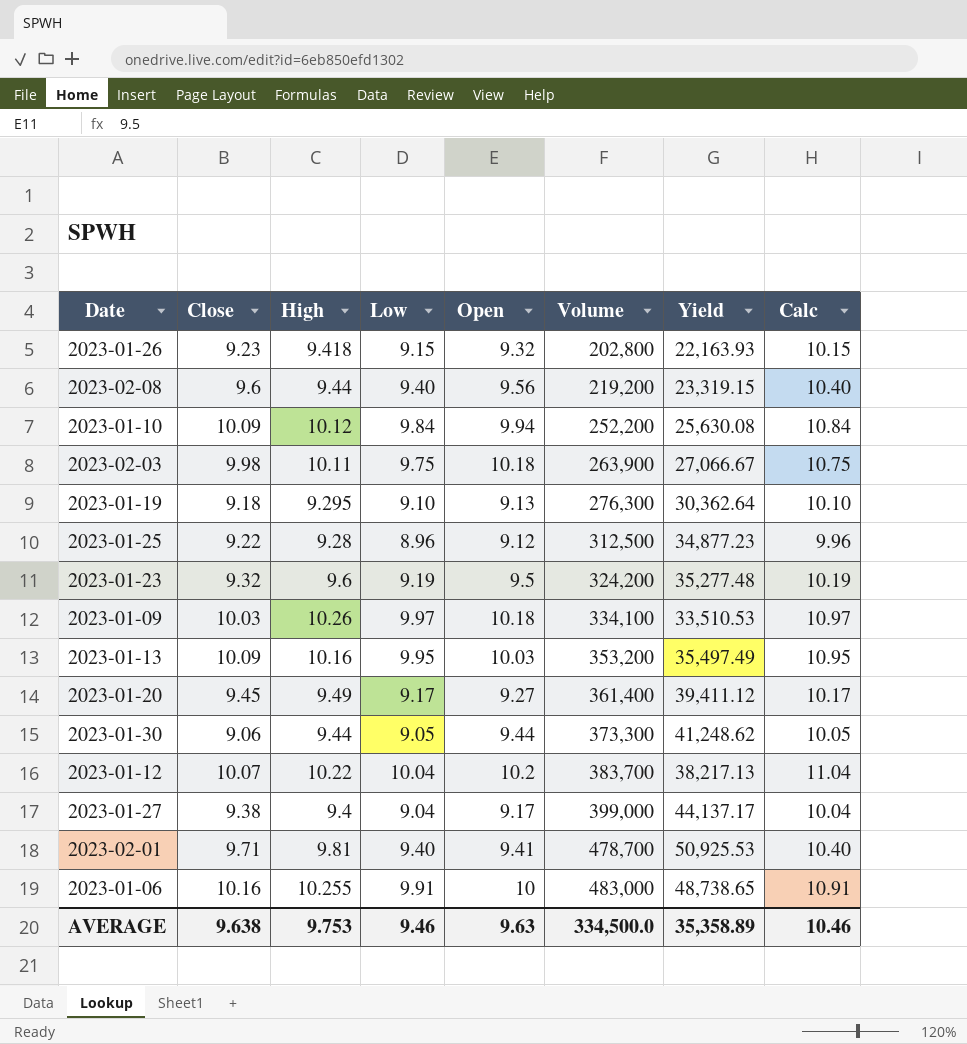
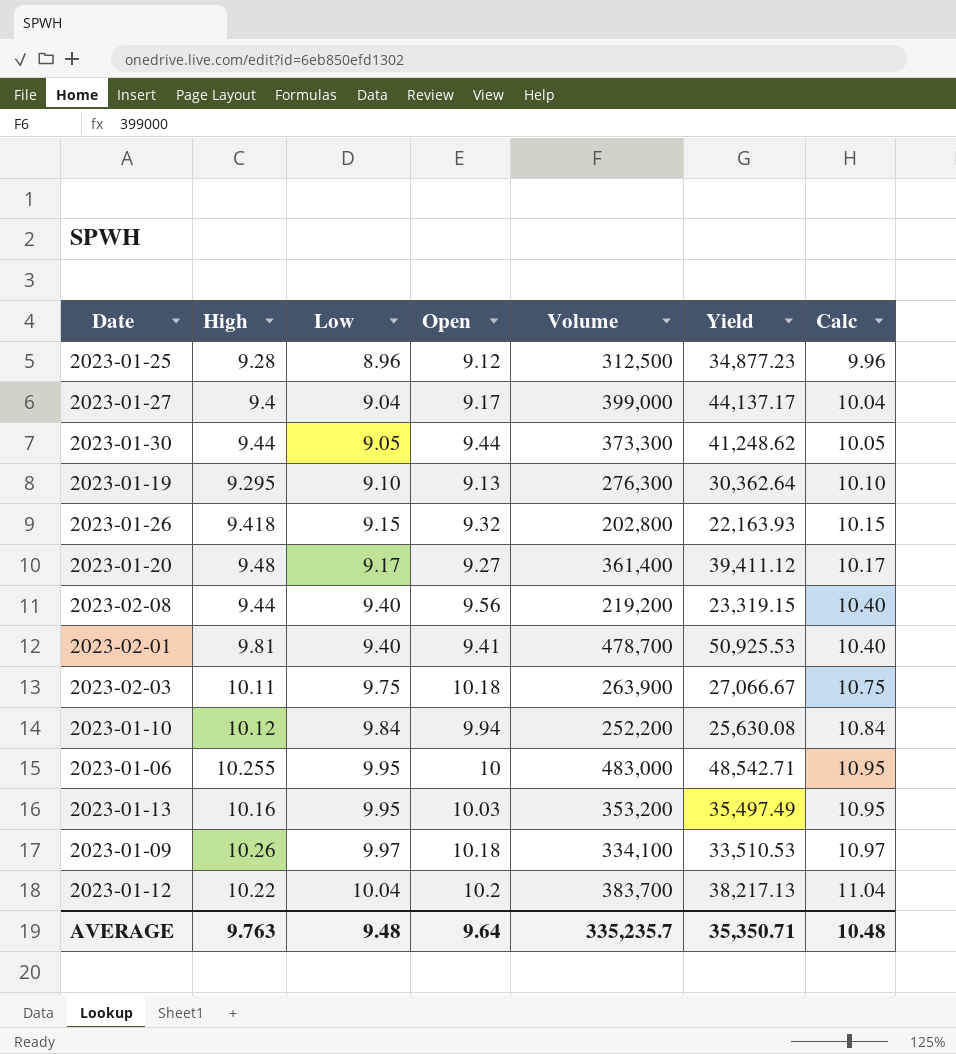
row order: Volume ascending -> Low ascending
column Close | position: 2 -> none
row 2023-01-23: 9.32 | 9.6 | 9.19 | 9.5 | 324,200 | 35,277.48 | 10.19 -> none
2023-01-20 | High: 9.49 -> 9.48
2023-01-06 | Low: 9.91 -> 9.95
2023-01-06 | Yield: 48,738.65 -> 48,542.71
2023-01-06 | Calc: 10.91 -> 10.95
AVERAGE | High: 9.753 -> 9.763
AVERAGE | Low: 9.46 -> 9.48
AVERAGE | Open: 9.63 -> 9.64
AVERAGE | Volume: 334,500.0 -> 335,235.7
AVERAGE | Yield: 35,358.89 -> 35,350.71
AVERAGE | Calc: 10.46 -> 10.48

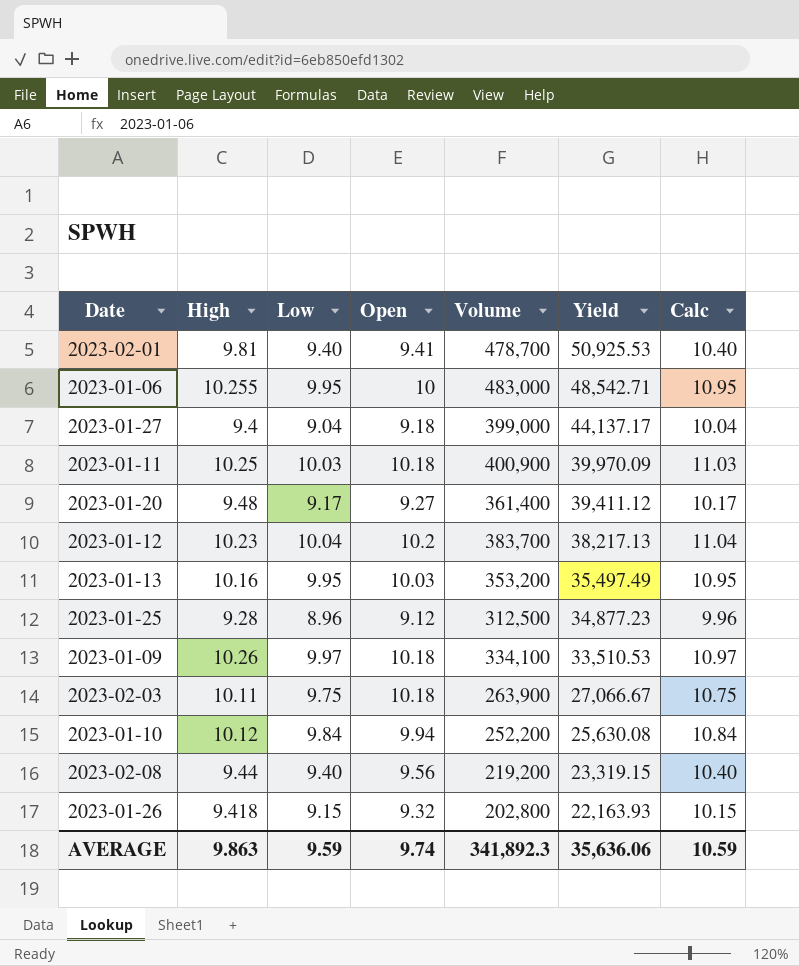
row order: Low ascending -> Yield descending
row 2023-01-30: 9.44 | 9.05 | 9.44 | 373,300 | 41,248.62 | 10.05 -> none
row 2023-01-19: 9.295 | 9.10 | 9.13 | 276,300 | 30,362.64 | 10.10 -> none
2023-01-27 | Open: 9.17 -> 9.18
row 2023-01-11: none -> 10.25 | 10.03 | 10.18 | 400,900 | 39,970.09 | 11.03
2023-01-12 | High: 10.22 -> 10.23
AVERAGE | High: 9.763 -> 9.863
AVERAGE | Low: 9.48 -> 9.59
AVERAGE | Open: 9.64 -> 9.74
AVERAGE | Volume: 335,235.7 -> 341,892.3
AVERAGE | Yield: 35,350.71 -> 35,636.06
AVERAGE | Calc: 10.48 -> 10.59

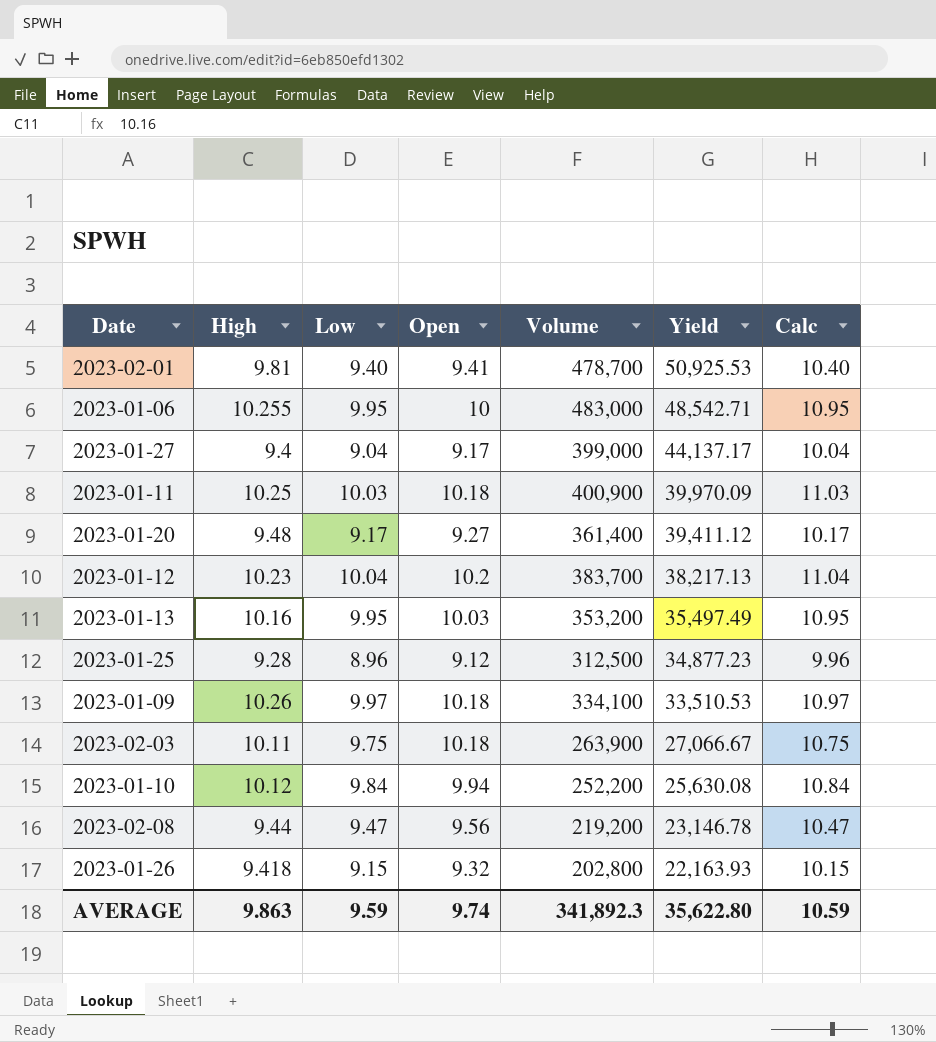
2023-01-27 | Open: 9.18 -> 9.17
2023-02-08 | Low: 9.40 -> 9.47
2023-02-08 | Yield: 23,319.15 -> 23,146.78
2023-02-08 | Calc: 10.40 -> 10.47
AVERAGE | Yield: 35,636.06 -> 35,622.80

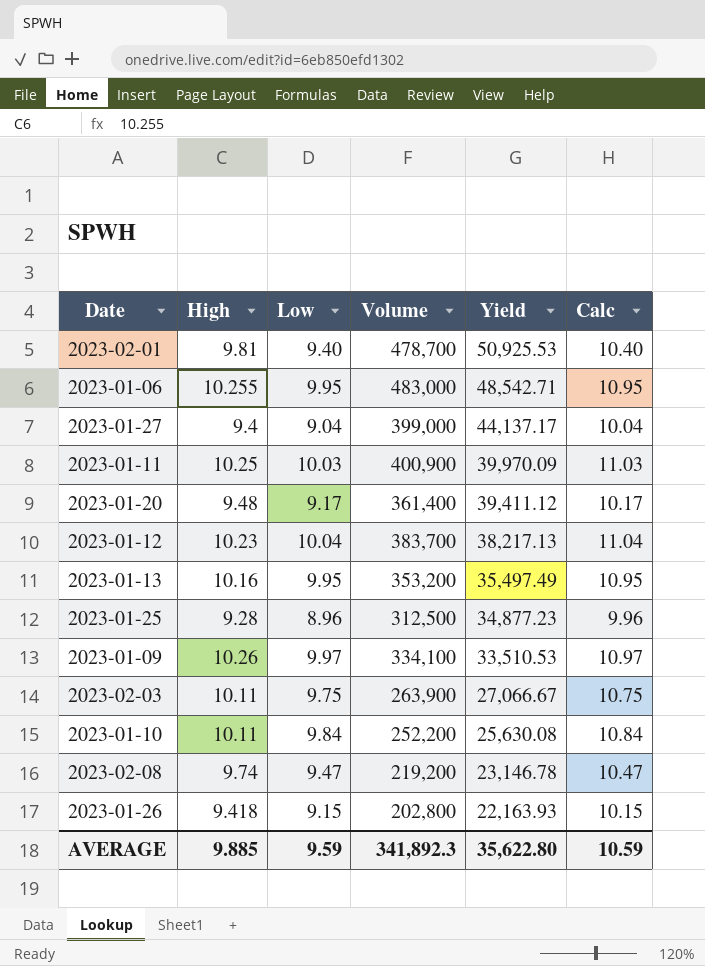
column Open | position: 4 -> none
2023-01-10 | High: 10.12 -> 10.11
2023-02-08 | High: 9.44 -> 9.74
AVERAGE | High: 9.863 -> 9.885

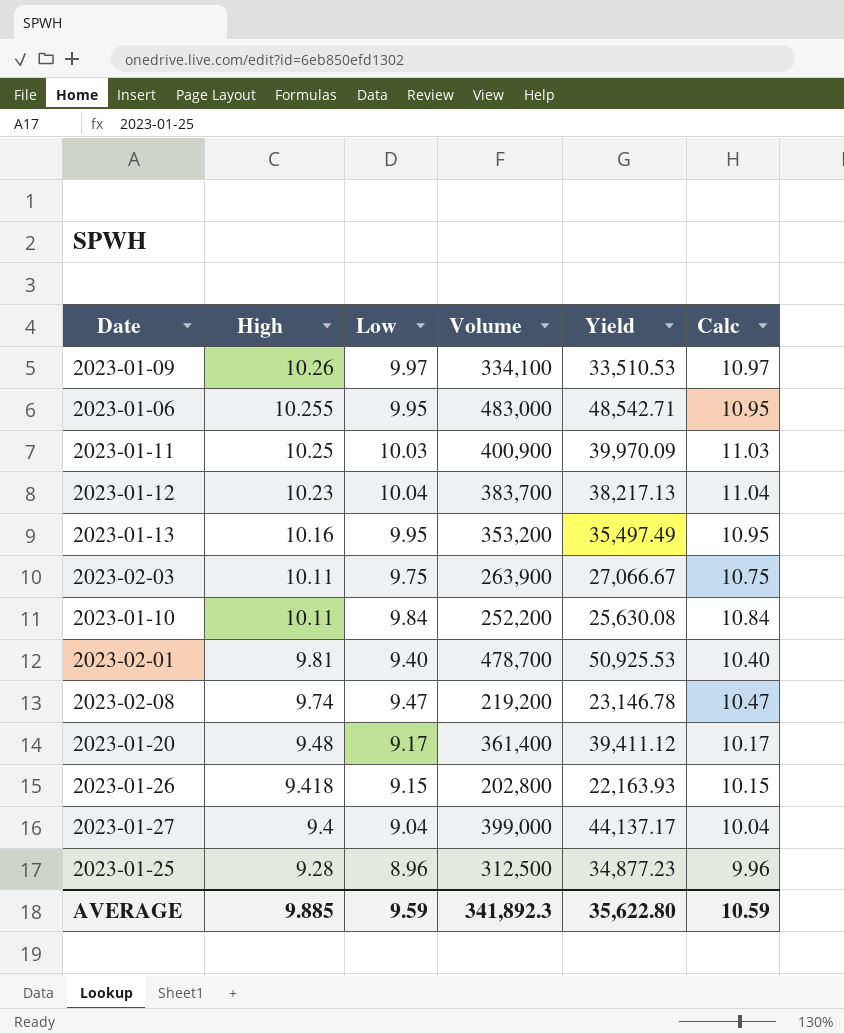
row order: Yield descending -> High descending

